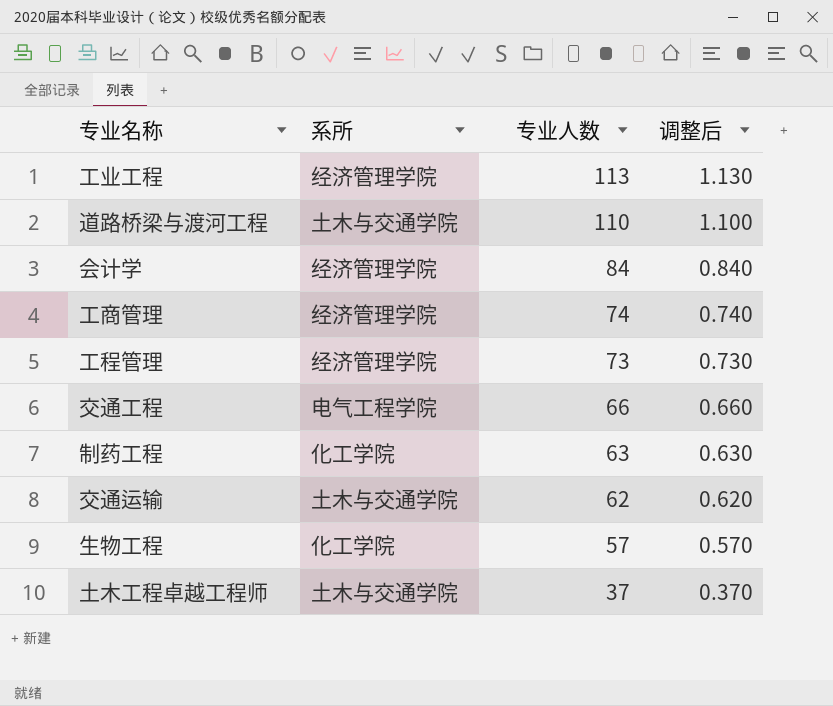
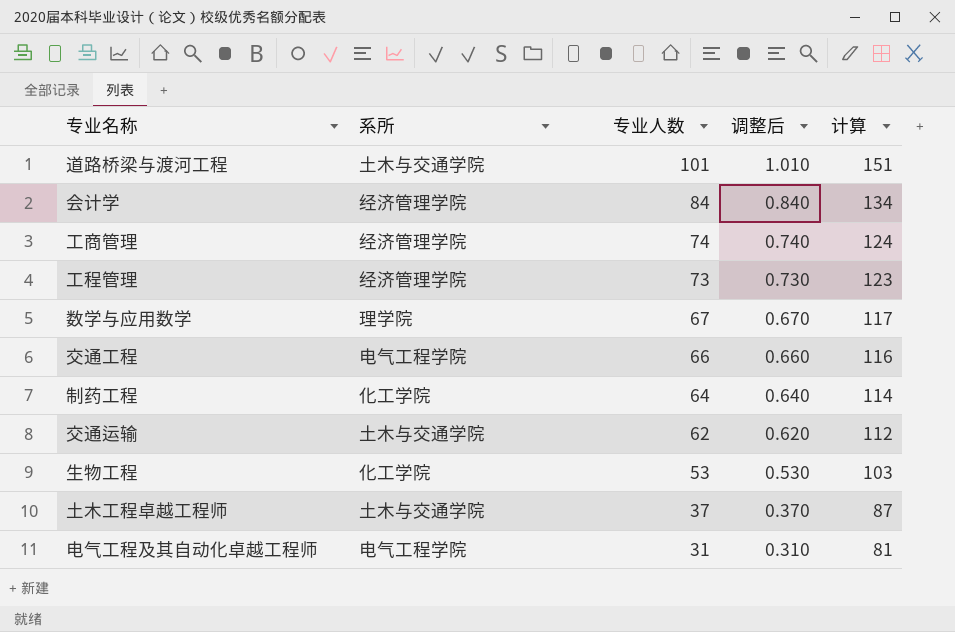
column 计算 | formula: none -> [专业人数] + 50
row 工业工程: 经济管理学院 | 113 | 1.130 -> none
道路桥梁与渡河工程 | 专业人数: 110 -> 101
道路桥梁与渡河工程 | 调整后: 1.100 -> 1.010
row 数学与应用数学: none -> 理学院 | 67 | 0.670 | 117
制药工程 | 专业人数: 63 -> 64
制药工程 | 调整后: 0.630 -> 0.640
生物工程 | 专业人数: 57 -> 53
生物工程 | 调整后: 0.570 -> 0.530
row 电气工程及其自动化卓越工程师: none -> 电气工程学院 | 31 | 0.310 | 81

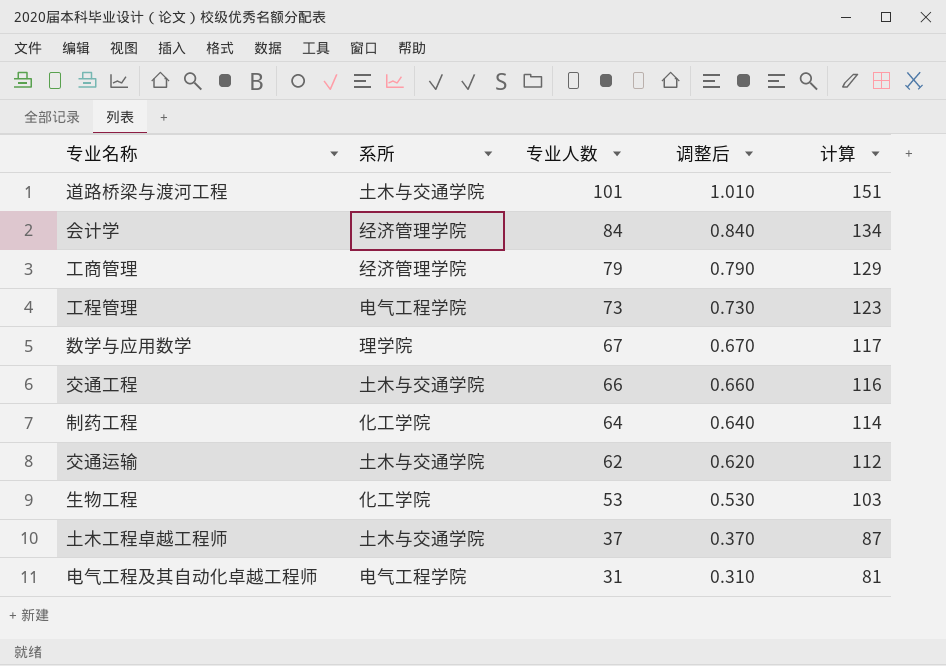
工商管理 | 专业人数: 74 -> 79
工商管理 | 调整后: 0.740 -> 0.790
工商管理 | 计算: 124 -> 129
工程管理 | 系所: 经济管理学院 -> 电气工程学院
交通工程 | 系所: 电气工程学院 -> 土木与交通学院

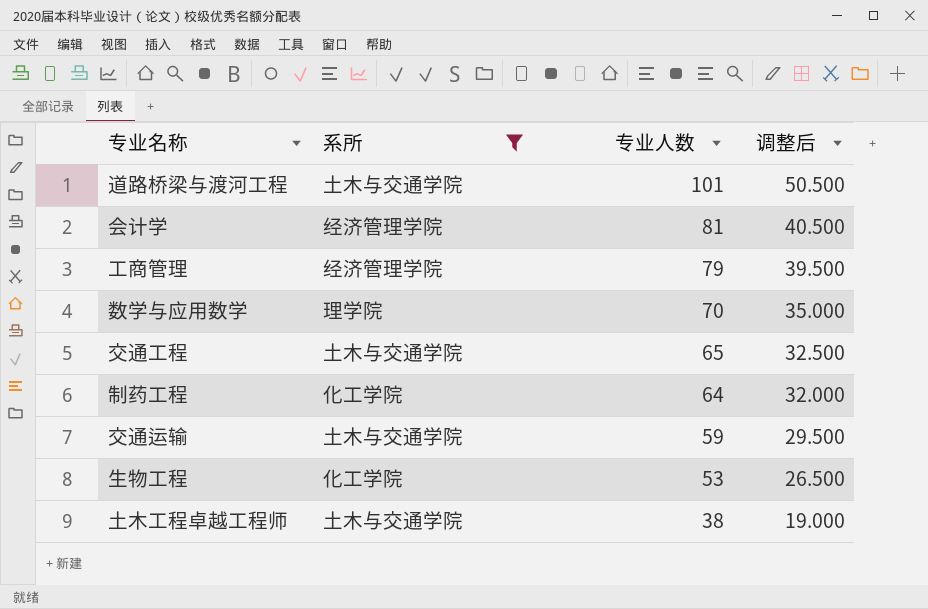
filter: none -> 系所 != 电气工程学院
column 计算 | formula: [专业人数] + 50 -> none
column 调整后 | formula: [专业人数] * 0.01 -> [专业人数] * 0.5
会计学 | 专业人数: 84 -> 81
数学与应用数学 | 专业人数: 67 -> 70
交通工程 | 专业人数: 66 -> 65
交通运输 | 专业人数: 62 -> 59
土木工程卓越工程师 | 专业人数: 37 -> 38

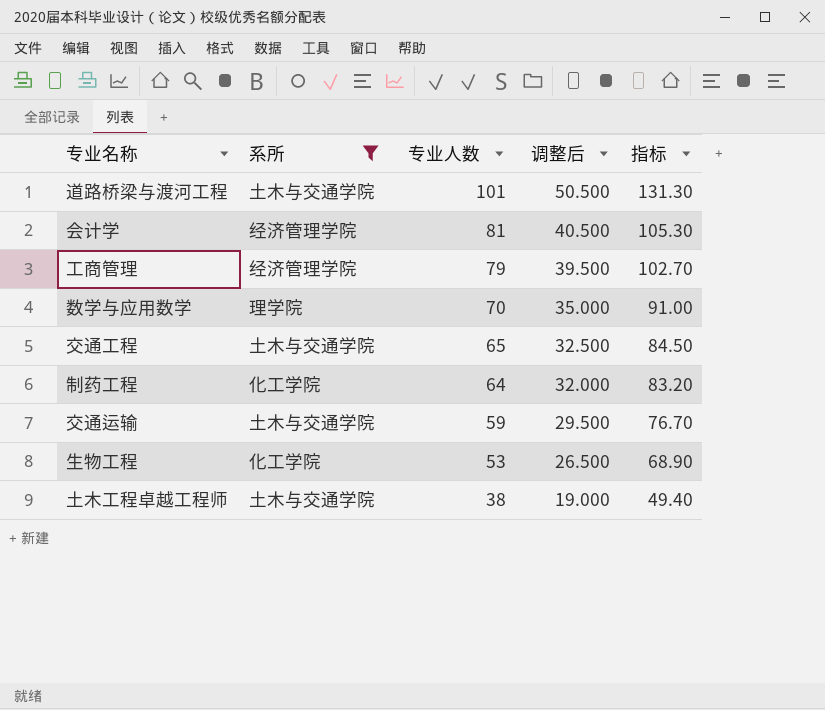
column 指标 | formula: none -> [专业人数] * 1.3

